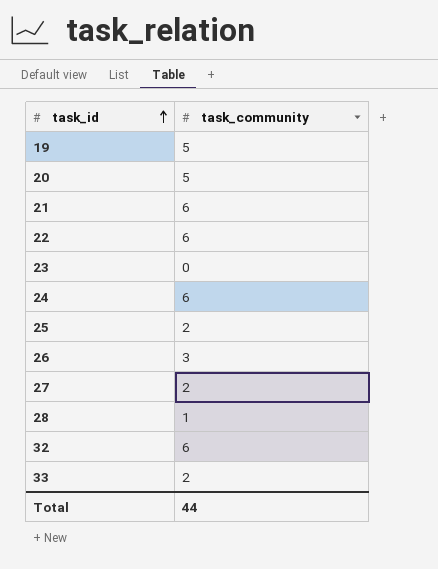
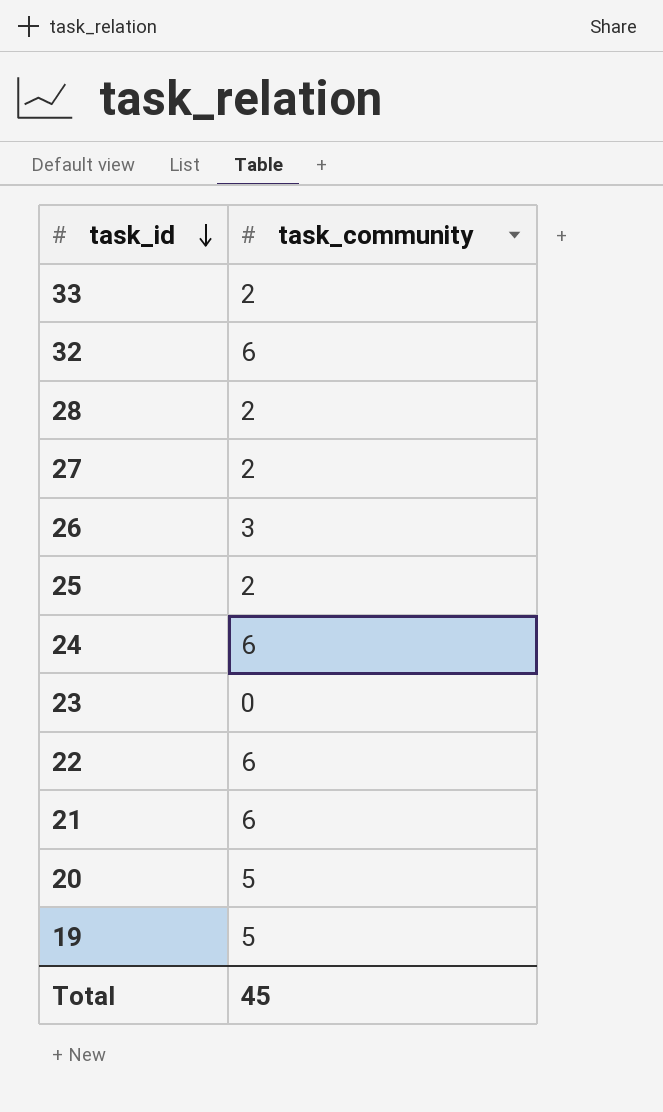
row order: task_id ascending -> task_id descending
28 | task_community: 1 -> 2
Total | task_community: 44 -> 45

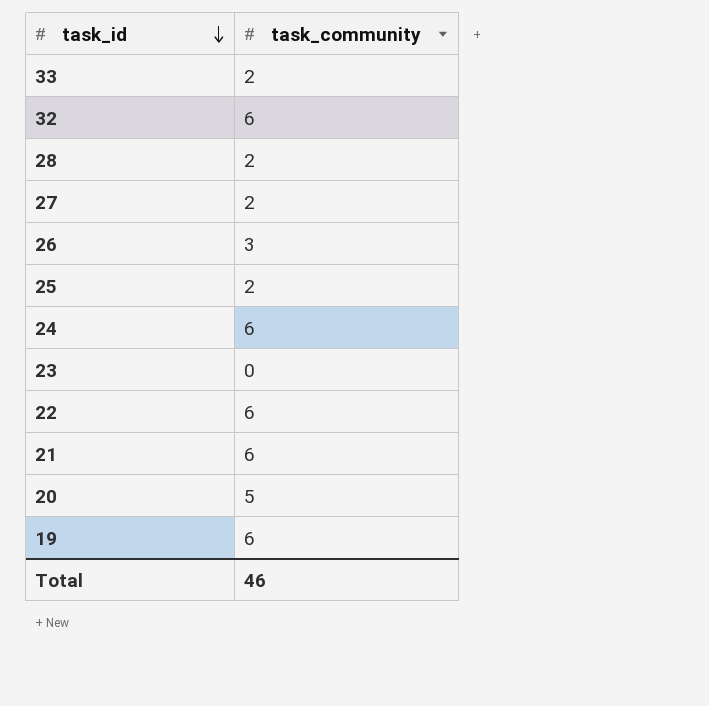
19 | task_community: 5 -> 6
Total | task_community: 45 -> 46

